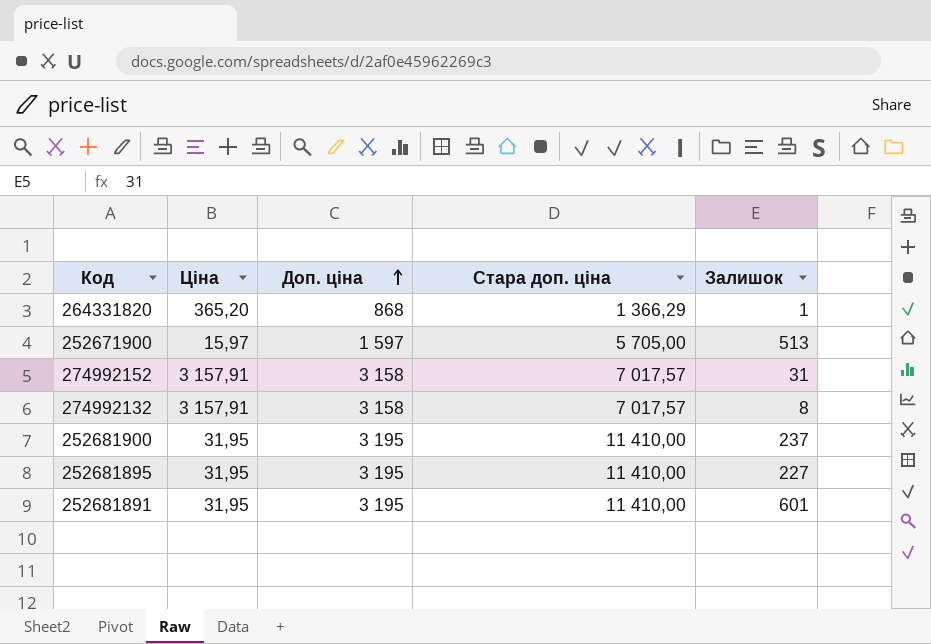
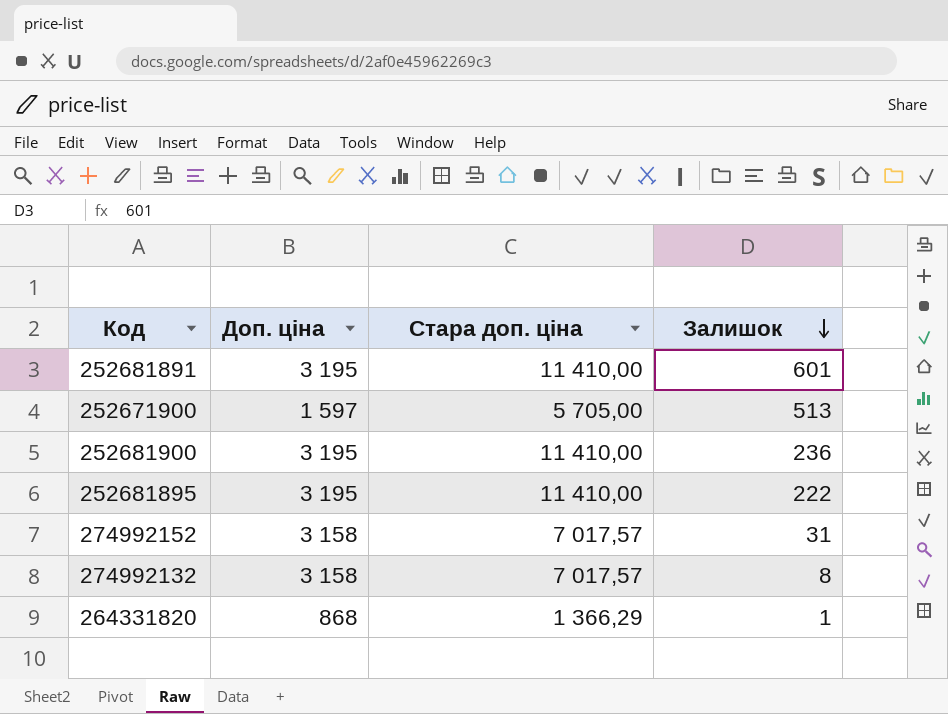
row order: Доп. ціна ascending -> Залишок descending
column Ціна | position: 2 -> none
252681900 | Залишок: 237 -> 236
252681895 | Залишок: 227 -> 222

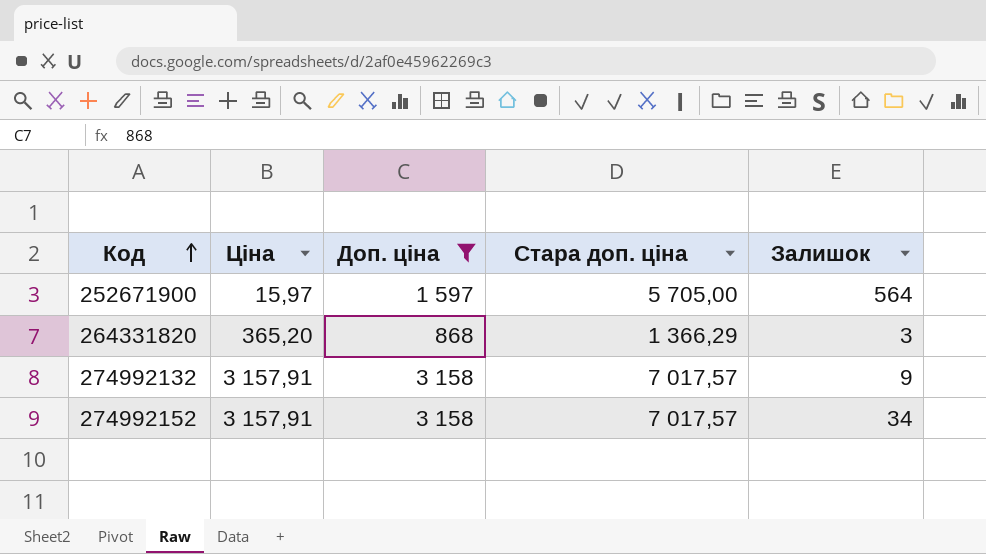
filter: none -> Доп. ціна != 3 195
row order: Залишок descending -> Код ascending
column Ціна | position: none -> 2
252671900 | Залишок: 513 -> 564
264331820 | Залишок: 1 -> 3
274992132 | Залишок: 8 -> 9
274992152 | Залишок: 31 -> 34

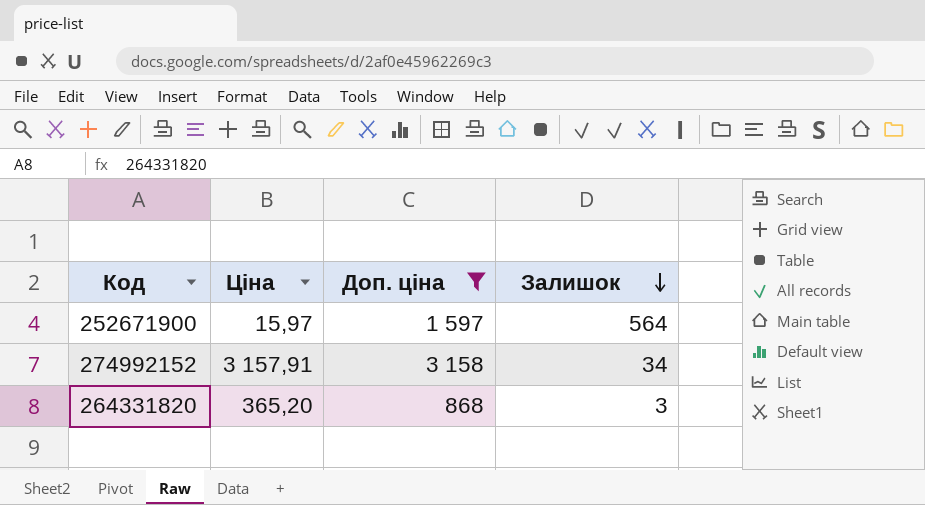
row order: Код ascending -> Залишок descending
column Стара доп. ціна | position: 4 -> none
row 274992132: 3 157,91 | 3 158 | 7 017,57 | 9 -> none

